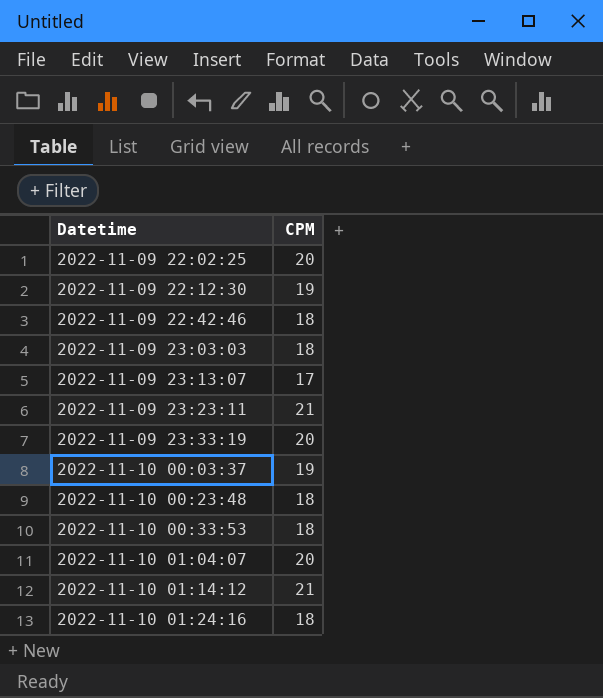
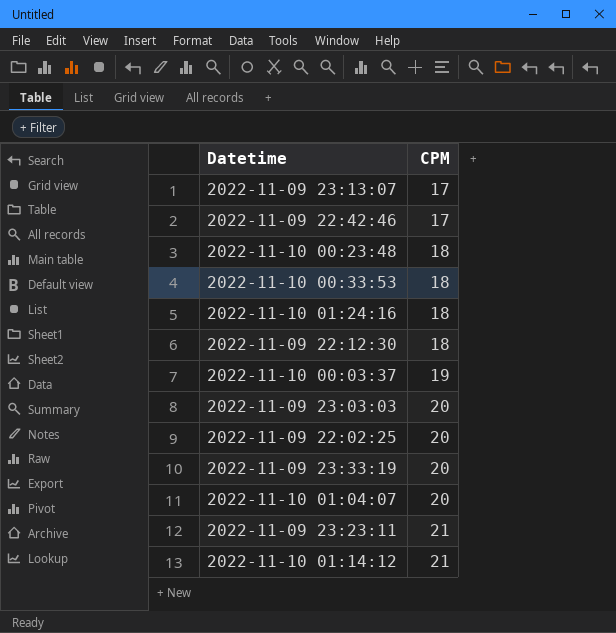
row order: Datetime ascending -> CPM ascending
2022-11-09 22:42:46 | CPM: 18 -> 17
2022-11-09 22:12:30 | CPM: 19 -> 18
2022-11-09 23:03:03 | CPM: 18 -> 20

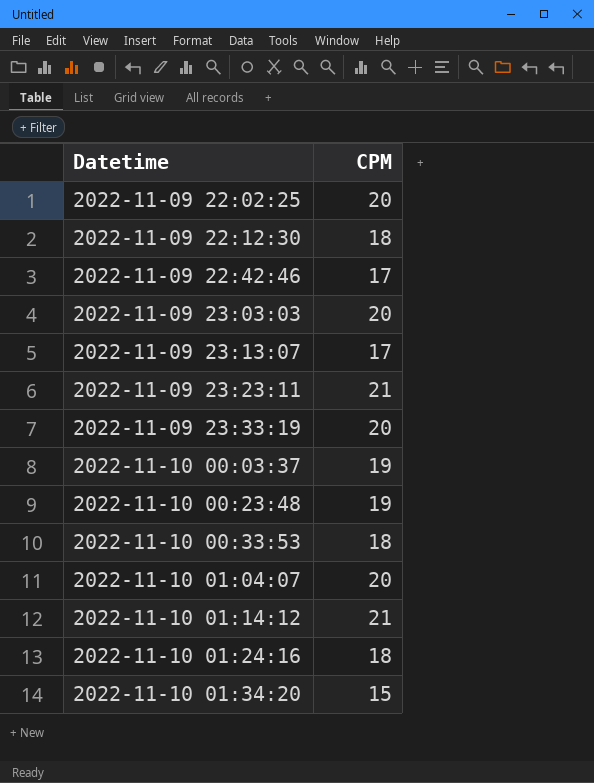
row order: CPM ascending -> Datetime ascending
2022-11-10 00:23:48 | CPM: 18 -> 19
row 2022-11-10 01:34:20: none -> 15

